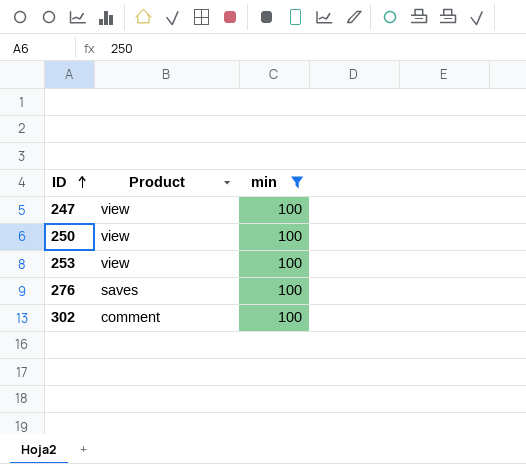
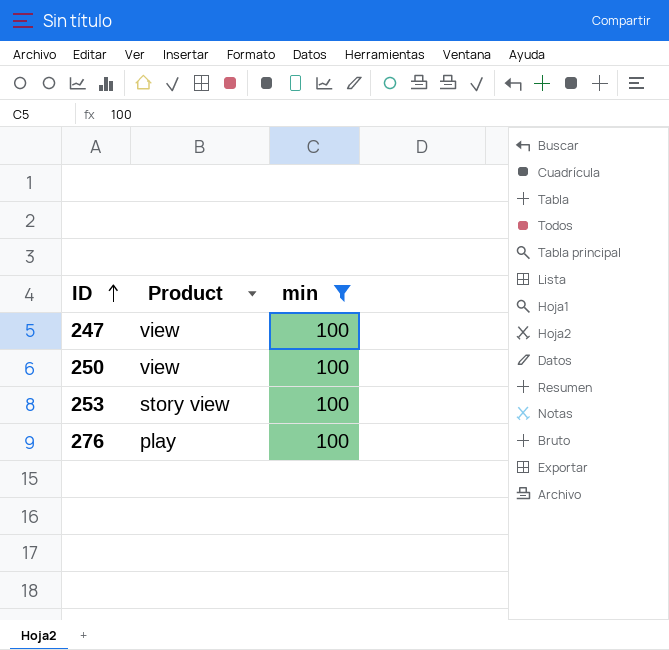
row 302: comment | 100 -> none
253 | Product: view -> story view
276 | Product: saves -> play

